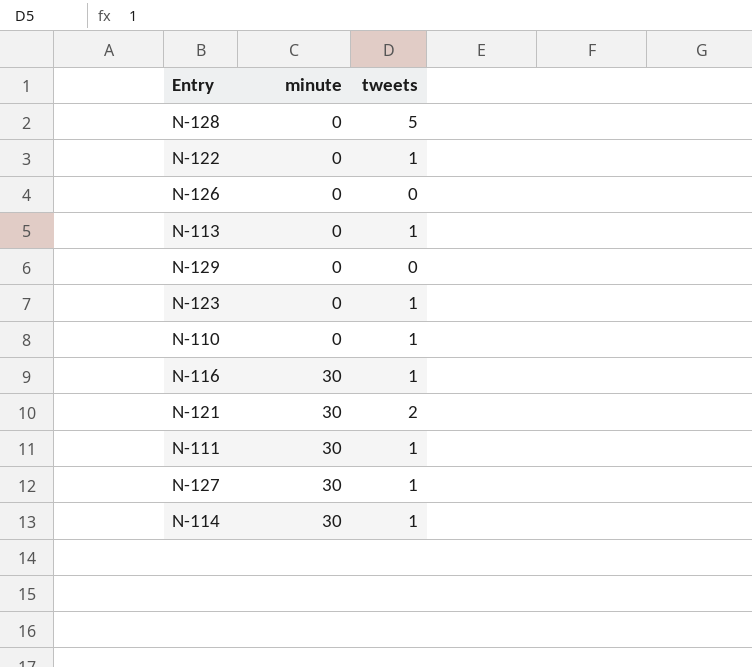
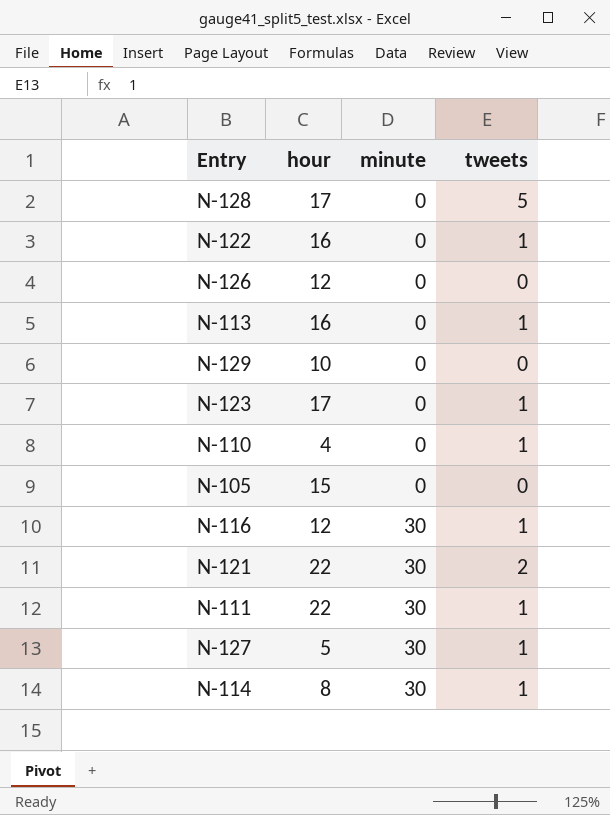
column hour | position: none -> 2
row N-105: none -> 15 | 0 | 0

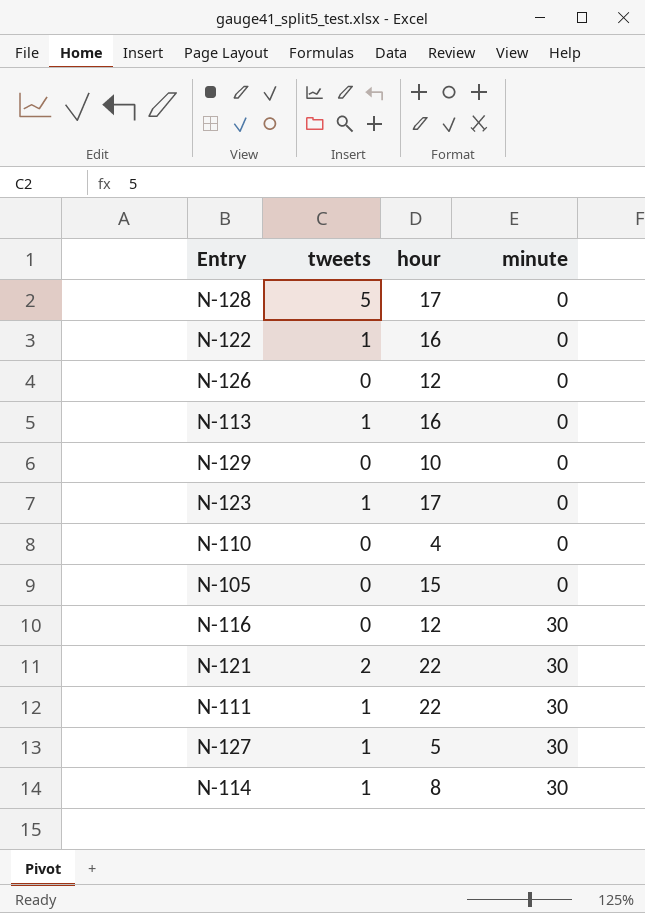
column tweets | position: 4 -> 2
N-110 | tweets: 1 -> 0
N-116 | tweets: 1 -> 0

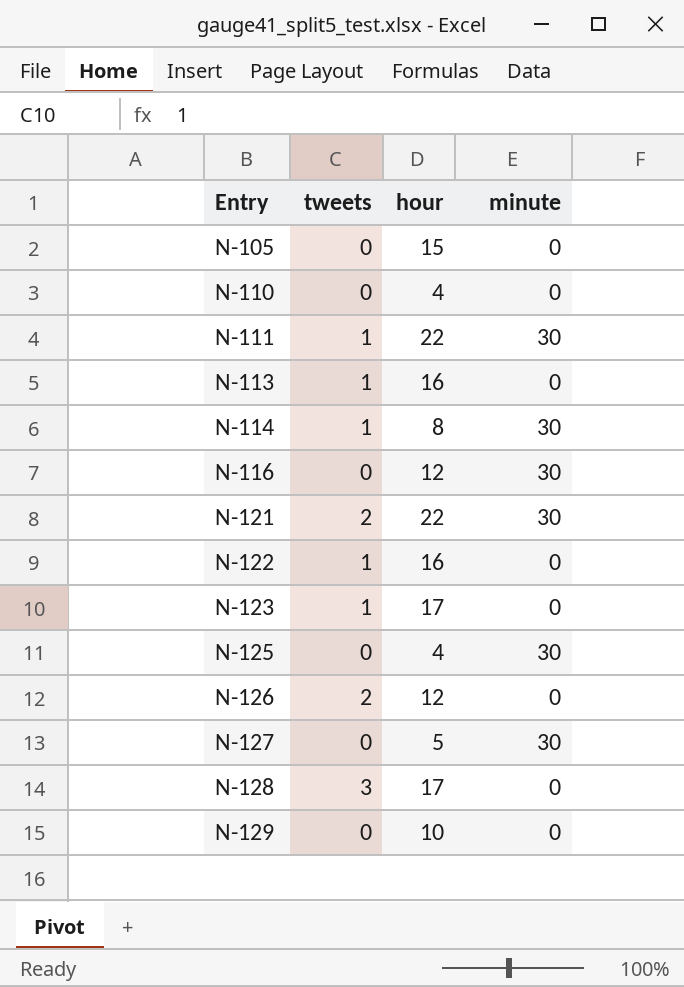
row order: minute ascending -> Entry ascending
row N-125: none -> 0 | 4 | 30
N-126 | tweets: 0 -> 2
N-127 | tweets: 1 -> 0
N-128 | tweets: 5 -> 3

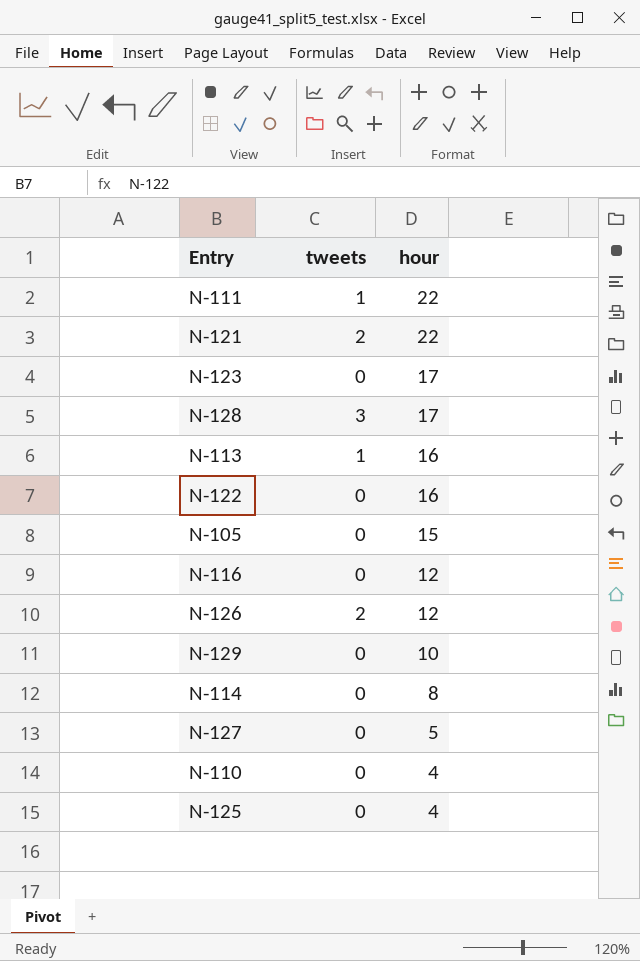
row order: Entry ascending -> hour descending
column minute | position: 4 -> none
N-123 | tweets: 1 -> 0
N-122 | tweets: 1 -> 0
N-114 | tweets: 1 -> 0

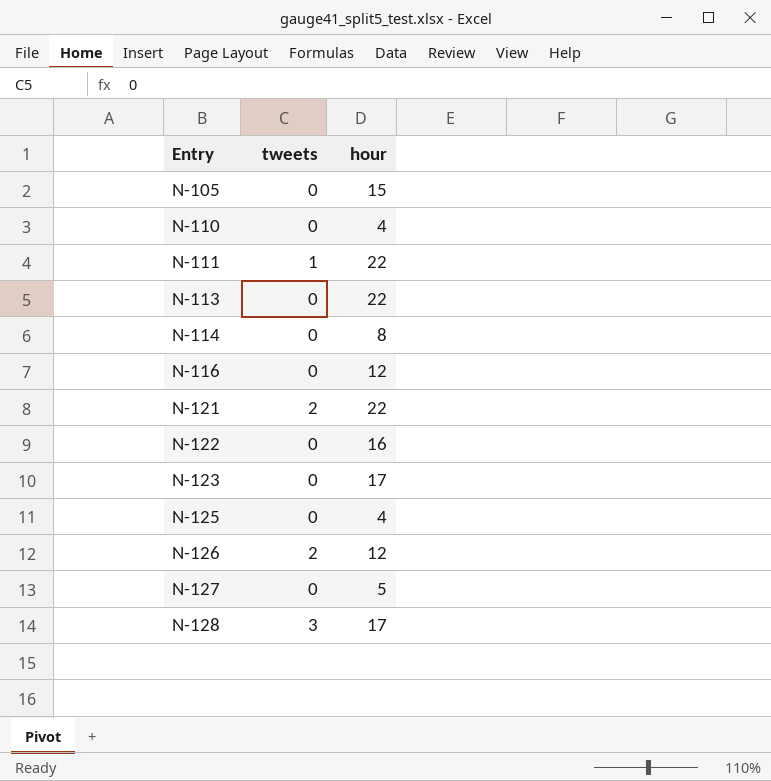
row order: hour descending -> Entry ascending
row N-129: 0 | 10 -> none
N-113 | tweets: 1 -> 0
N-113 | hour: 16 -> 22

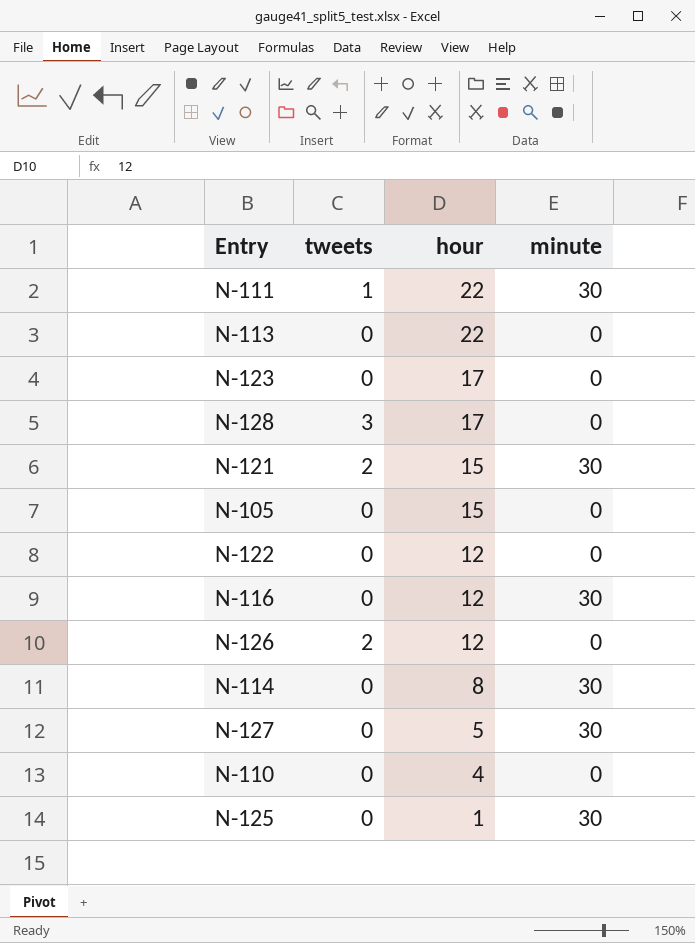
row order: Entry ascending -> hour descending
column minute | position: none -> 4
N-121 | hour: 22 -> 15
N-122 | hour: 16 -> 12
N-125 | hour: 4 -> 1

